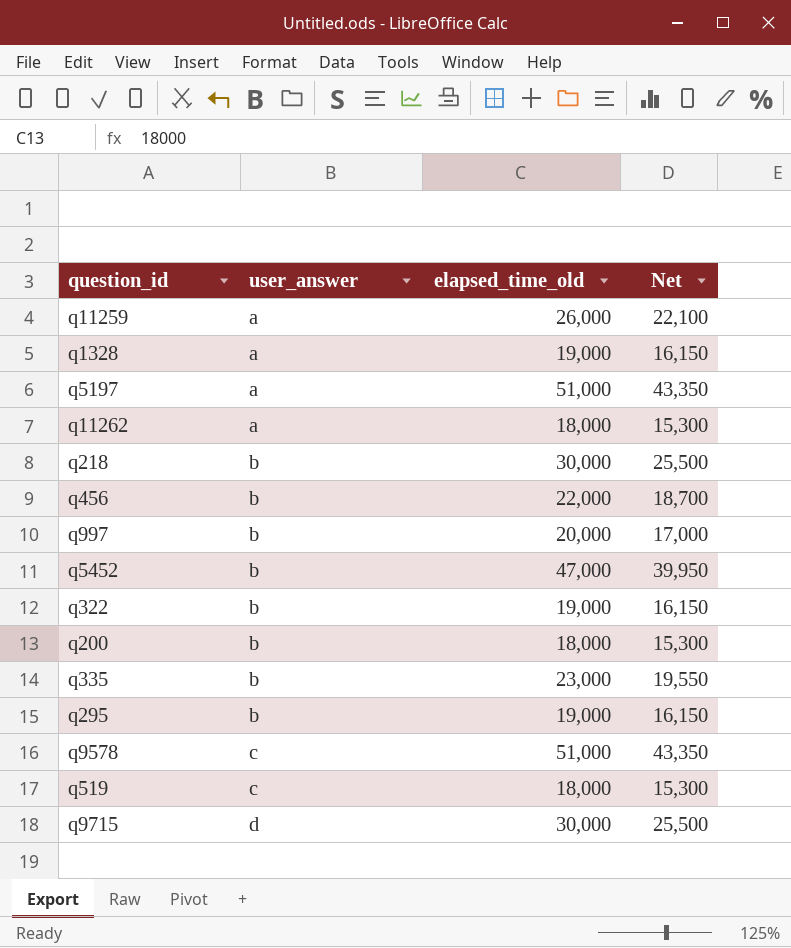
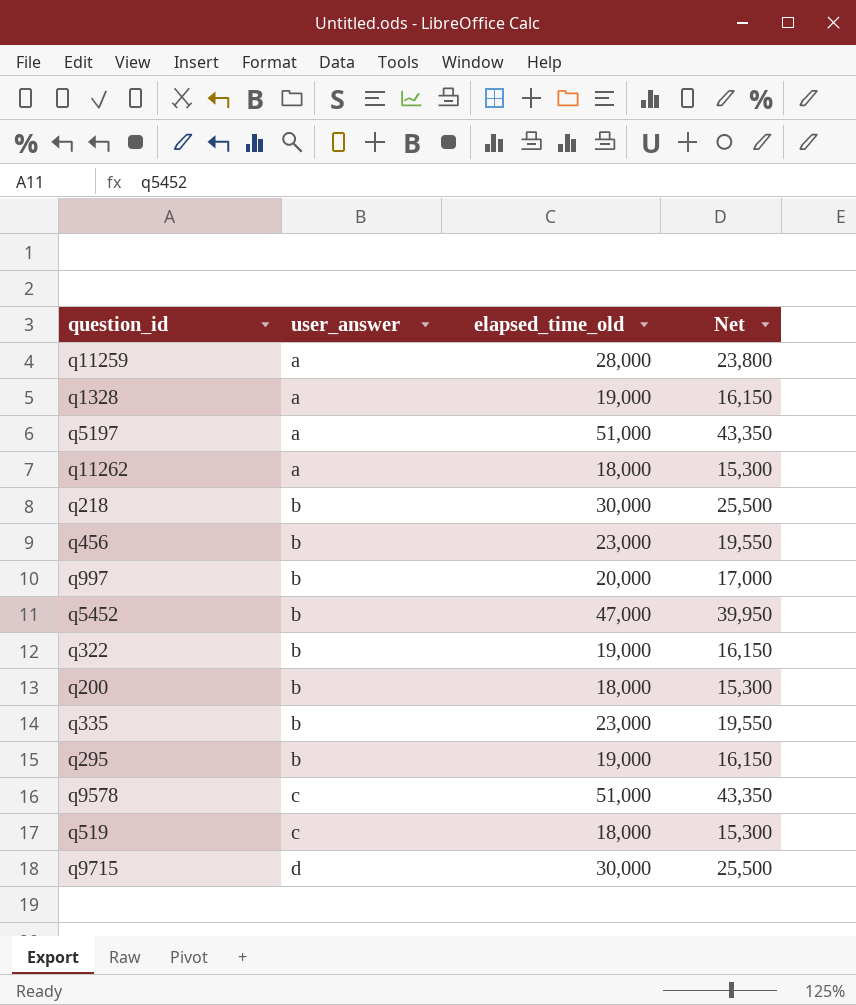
q11259 | elapsed_time_old: 26,000 -> 28,000
q11259 | Net: 22,100 -> 23,800
q456 | elapsed_time_old: 22,000 -> 23,000
q456 | Net: 18,700 -> 19,550

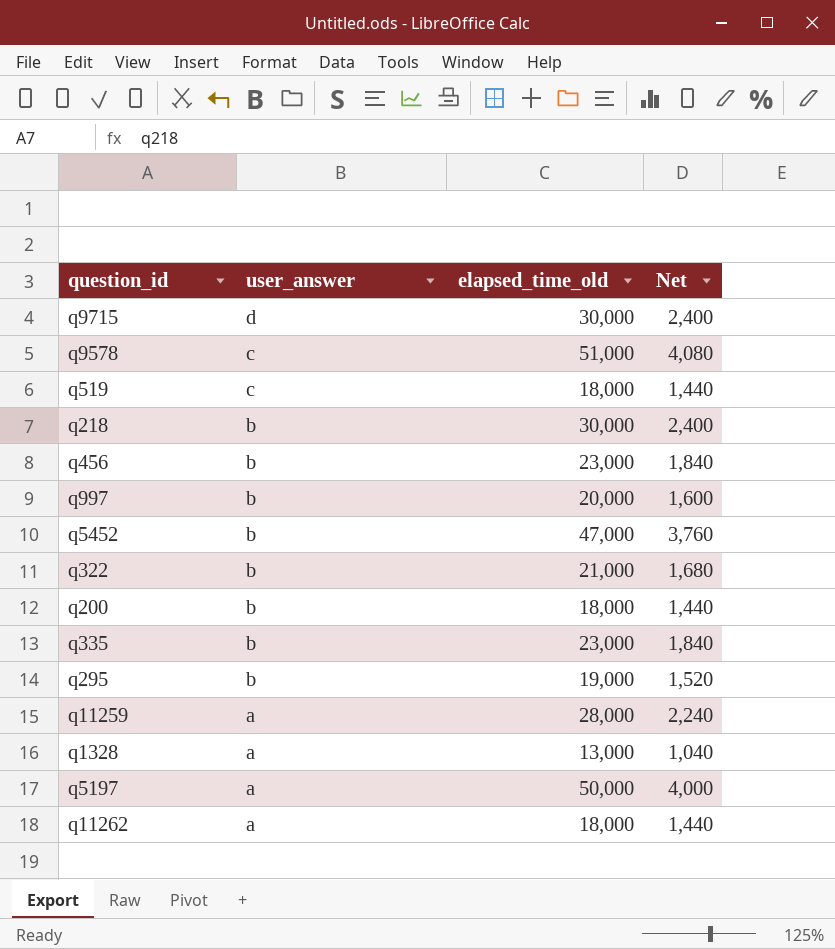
row order: user_answer ascending -> user_answer descending
column Net | formula: [elapsed_time_old] * 0.85 -> [elapsed_time_old] * 0.08
q322 | elapsed_time_old: 19,000 -> 21,000
q1328 | elapsed_time_old: 19,000 -> 13,000
q5197 | elapsed_time_old: 51,000 -> 50,000

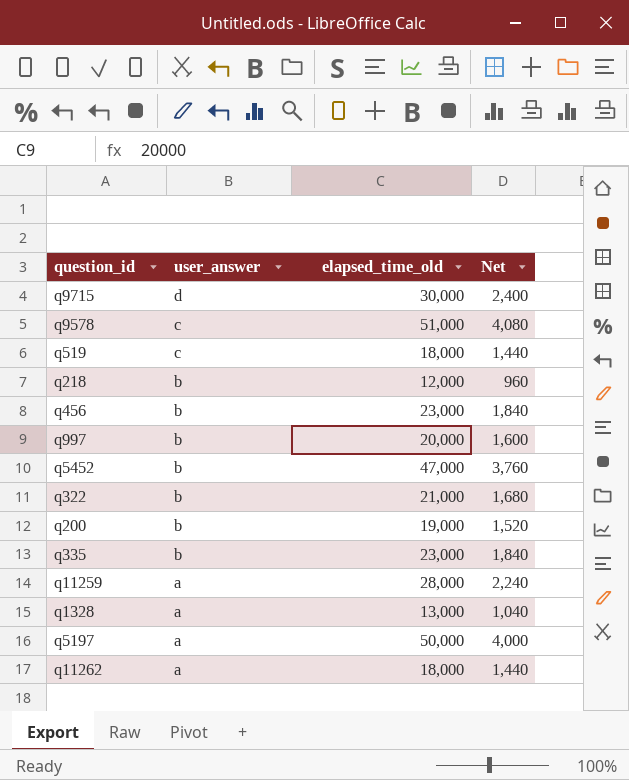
row q295: b | 19,000 | 1,520 -> none
q218 | elapsed_time_old: 30,000 -> 12,000
q218 | Net: 2,400 -> 960
q200 | elapsed_time_old: 18,000 -> 19,000
q200 | Net: 1,440 -> 1,520

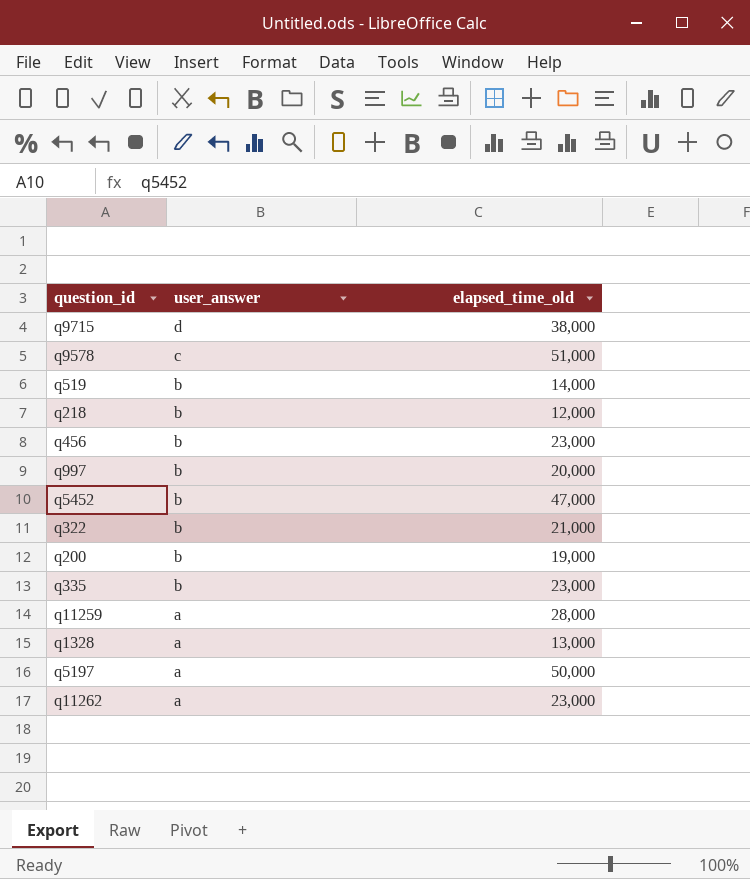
column Net | formula: [elapsed_time_old] * 0.08 -> none
q9715 | elapsed_time_old: 30,000 -> 38,000
q519 | user_answer: c -> b
q519 | elapsed_time_old: 18,000 -> 14,000
q11262 | elapsed_time_old: 18,000 -> 23,000

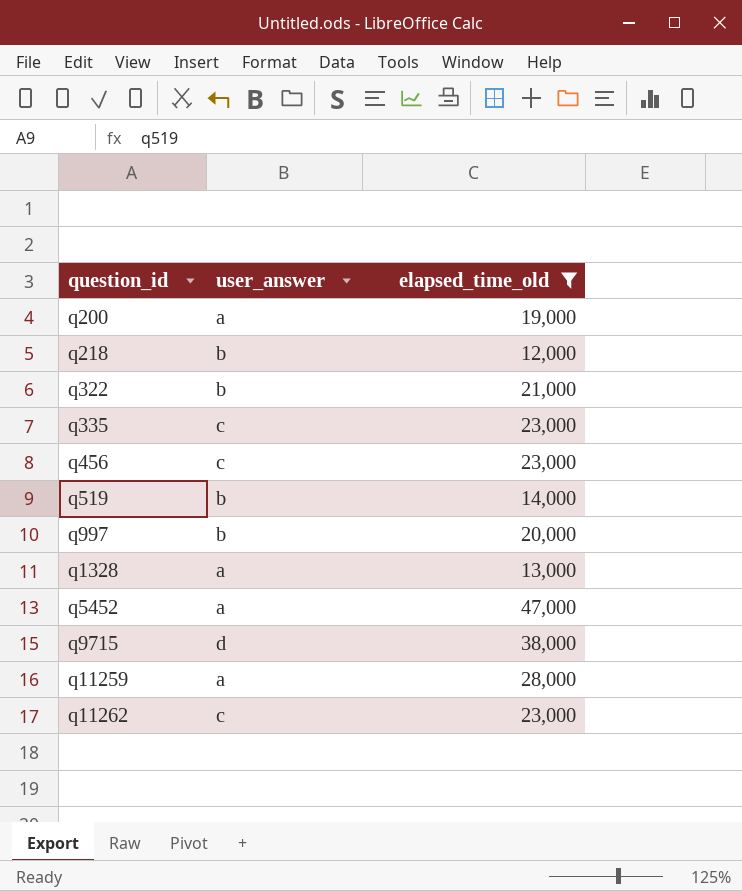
filter: none -> elapsed_time_old <= 47,000
row order: user_answer descending -> question_id ascending
q200 | user_answer: b -> a
q335 | user_answer: b -> c
q456 | user_answer: b -> c
q5452 | user_answer: b -> a
q11262 | user_answer: a -> c

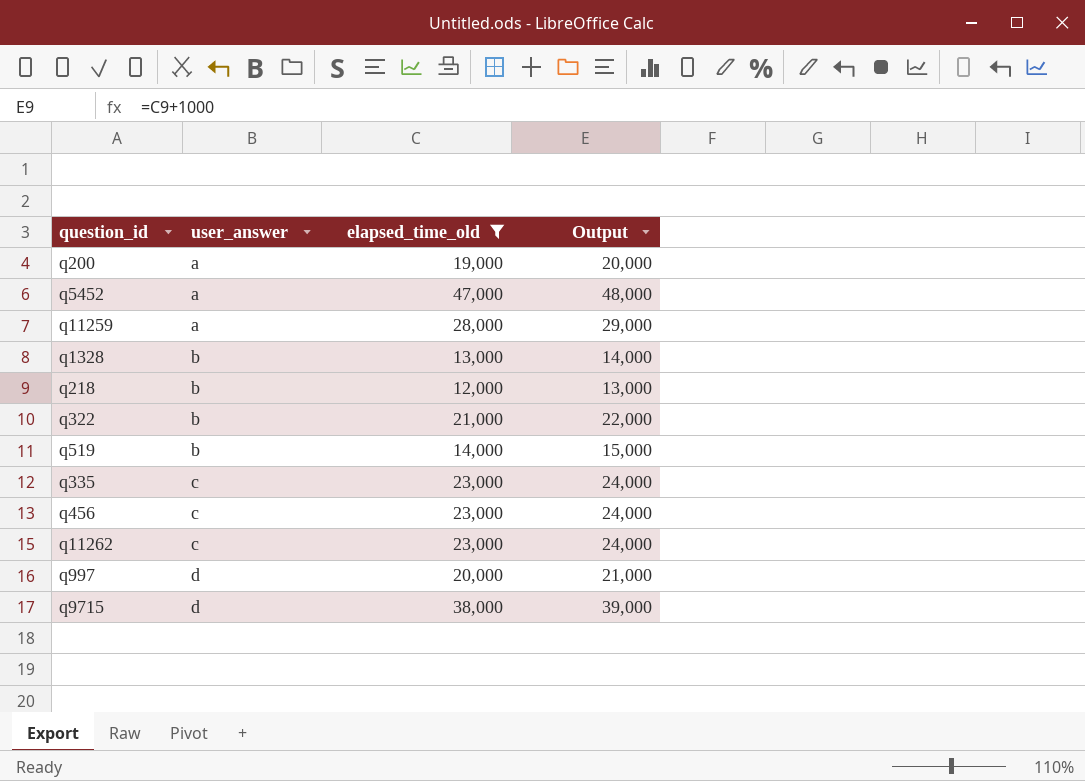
row order: question_id ascending -> user_answer ascending
column Output | formula: none -> [elapsed_time_old] + 1000
q1328 | user_answer: a -> b
q997 | user_answer: b -> d

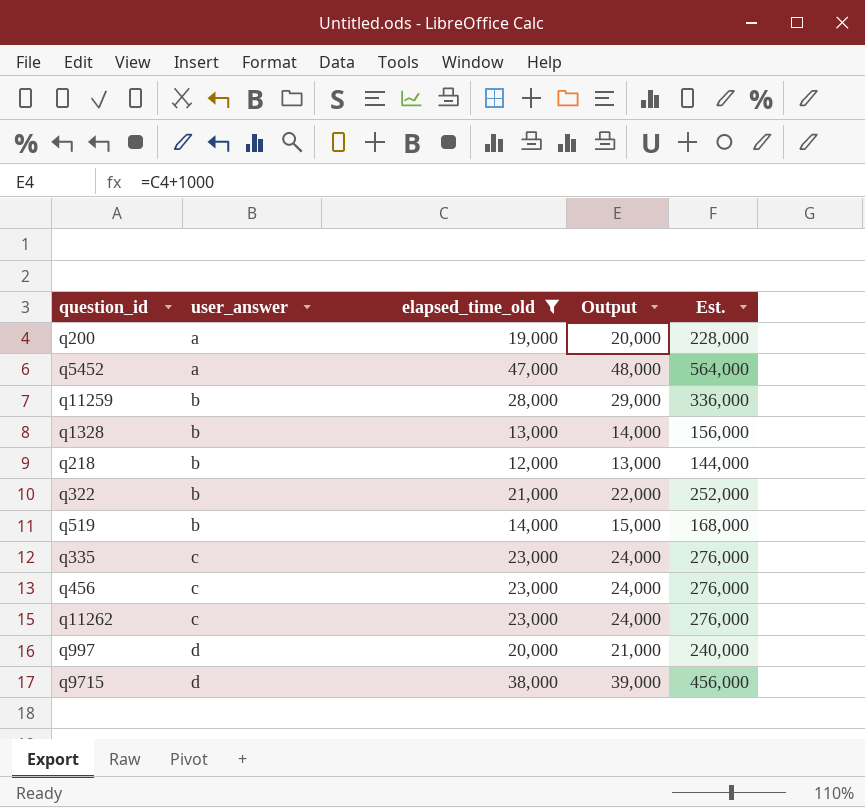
column Est. | formula: none -> [elapsed_time_old] * 12
q11259 | user_answer: a -> b

